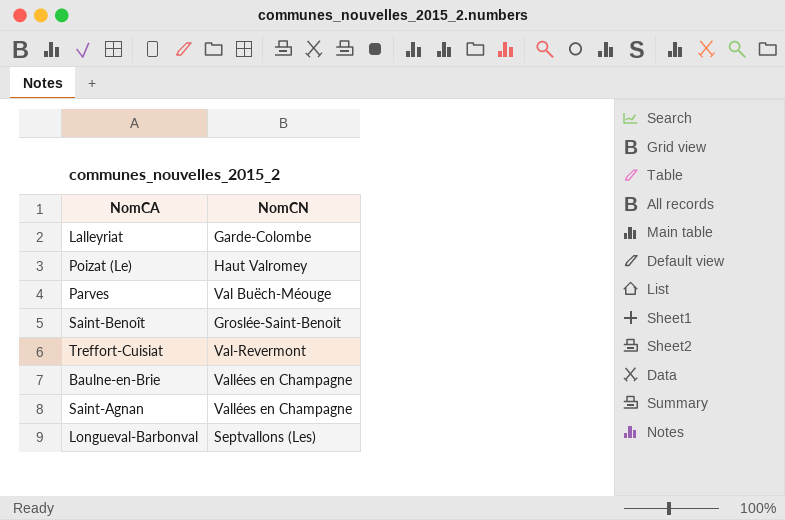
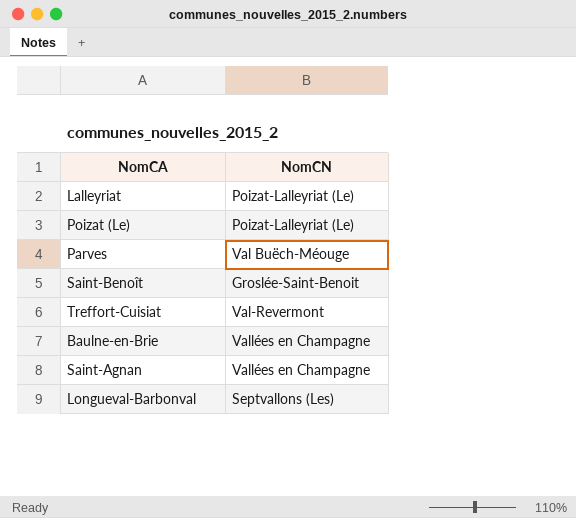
Lalleyriat | NomCN: Garde-Colombe -> Poizat-Lalleyriat (Le)
Poizat (Le) | NomCN: Haut Valromey -> Poizat-Lalleyriat (Le)

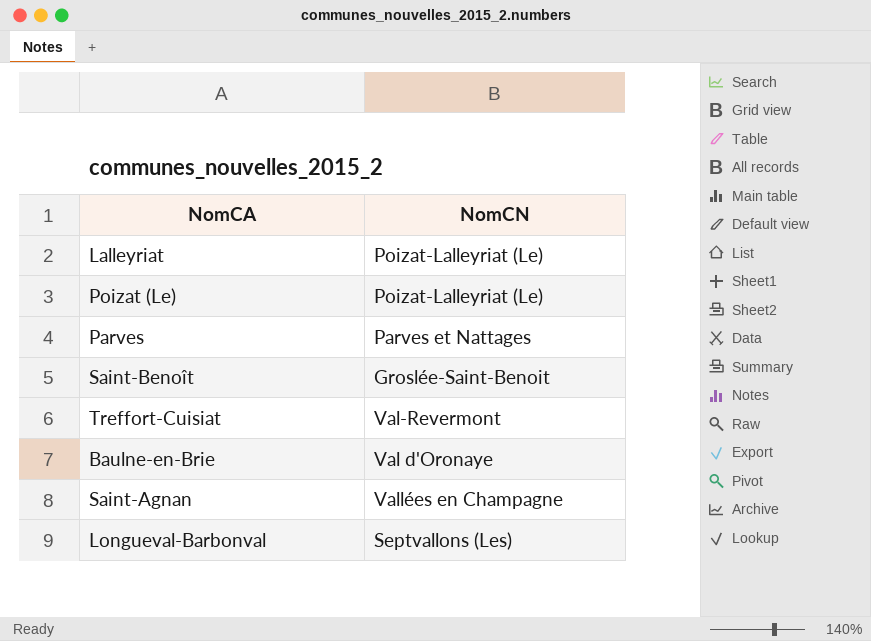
Parves | NomCN: Val Buëch-Méouge -> Parves et Nattages
Baulne-en-Brie | NomCN: Vallées en Champagne -> Val d'Oronaye

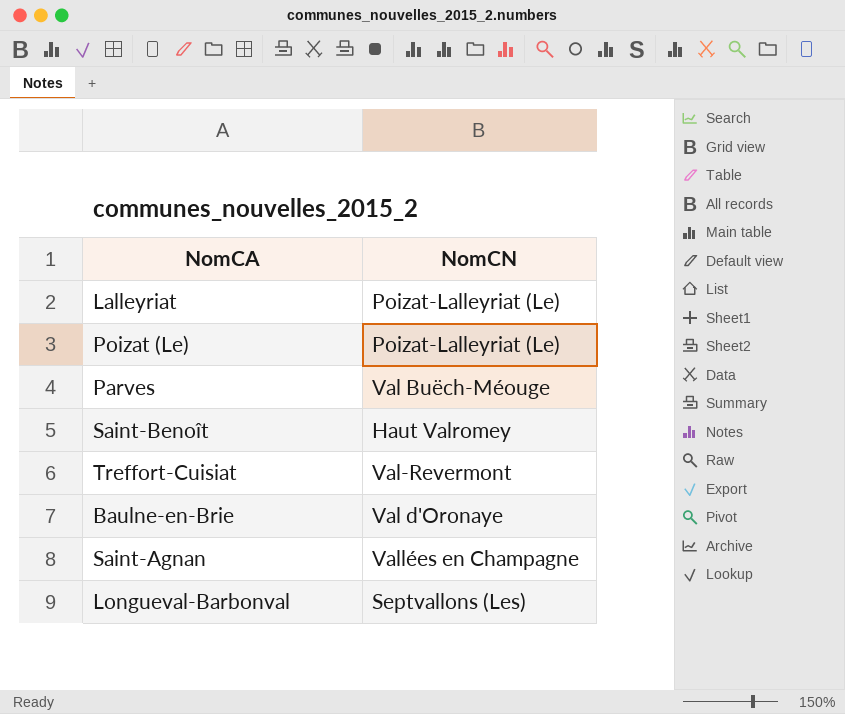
Parves | NomCN: Parves et Nattages -> Val Buëch-Méouge
Saint-Benoît | NomCN: Groslée-Saint-Benoit -> Haut Valromey

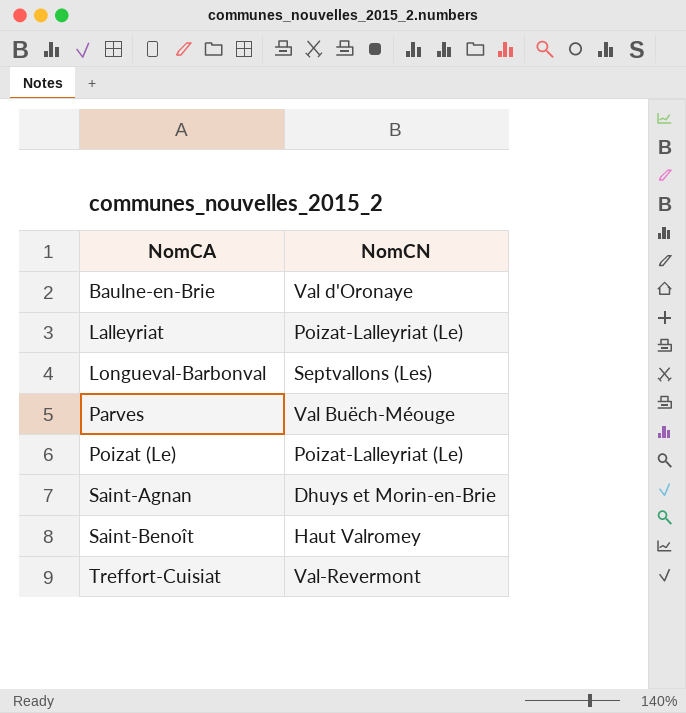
row order: none -> NomCA ascending
Saint-Agnan | NomCN: Vallées en Champagne -> Dhuys et Morin-en-Brie

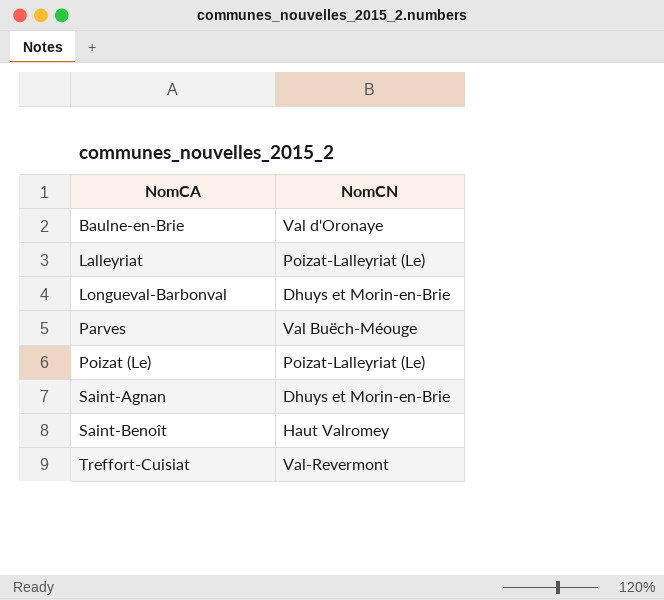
Longueval-Barbonval | NomCN: Septvallons (Les) -> Dhuys et Morin-en-Brie

